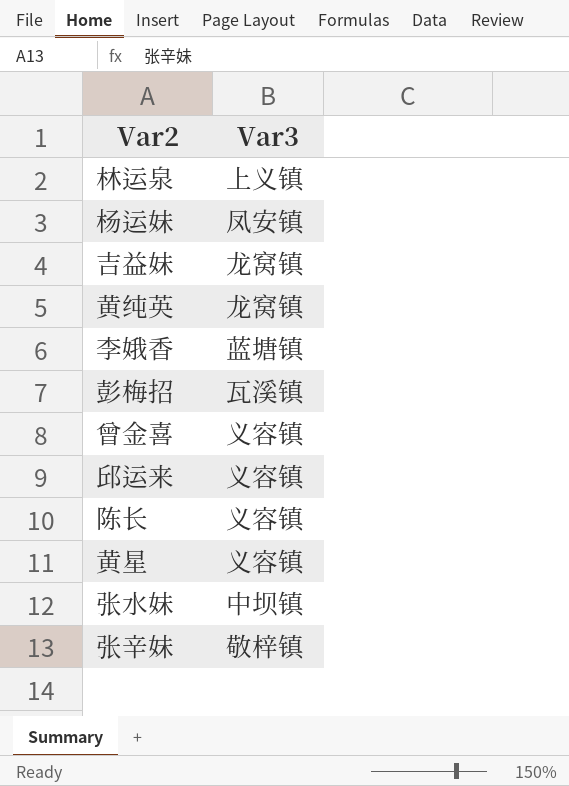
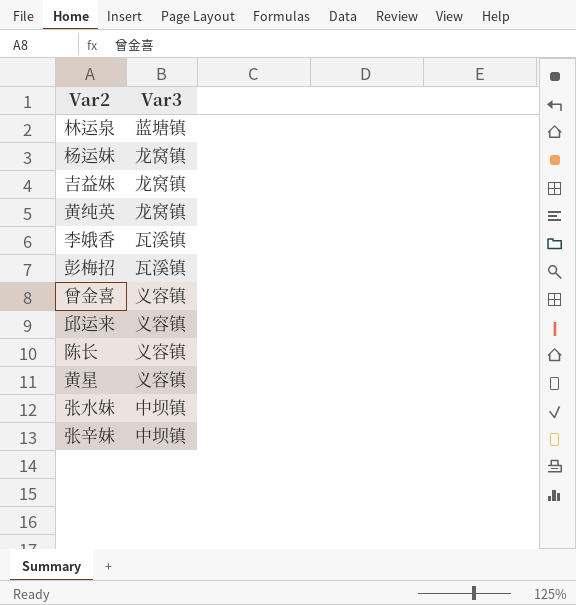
林运泉 | Var3: 上义镇 -> 蓝塘镇
杨运妹 | Var3: 凤安镇 -> 龙窝镇
李娥香 | Var3: 蓝塘镇 -> 瓦溪镇
张辛妹 | Var3: 敬梓镇 -> 中坝镇

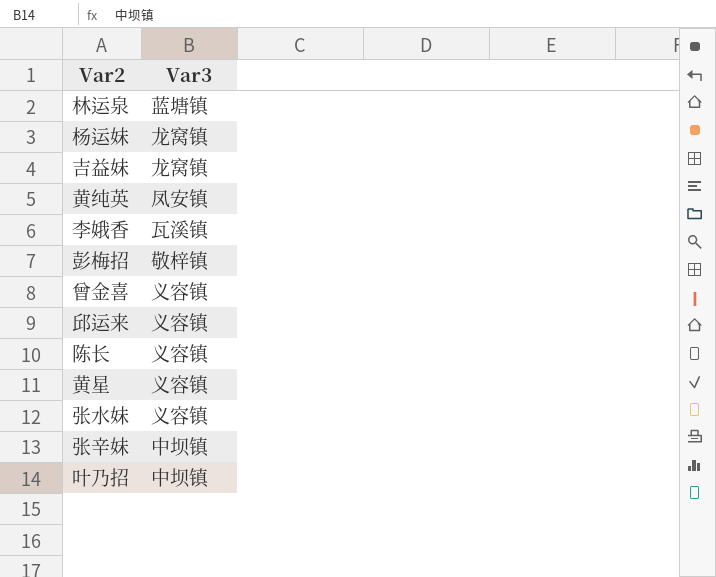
黄纯英 | Var3: 龙窝镇 -> 凤安镇
彭梅招 | Var3: 瓦溪镇 -> 敬梓镇
张水妹 | Var3: 中坝镇 -> 义容镇
row 叶乃招: none -> 中坝镇

